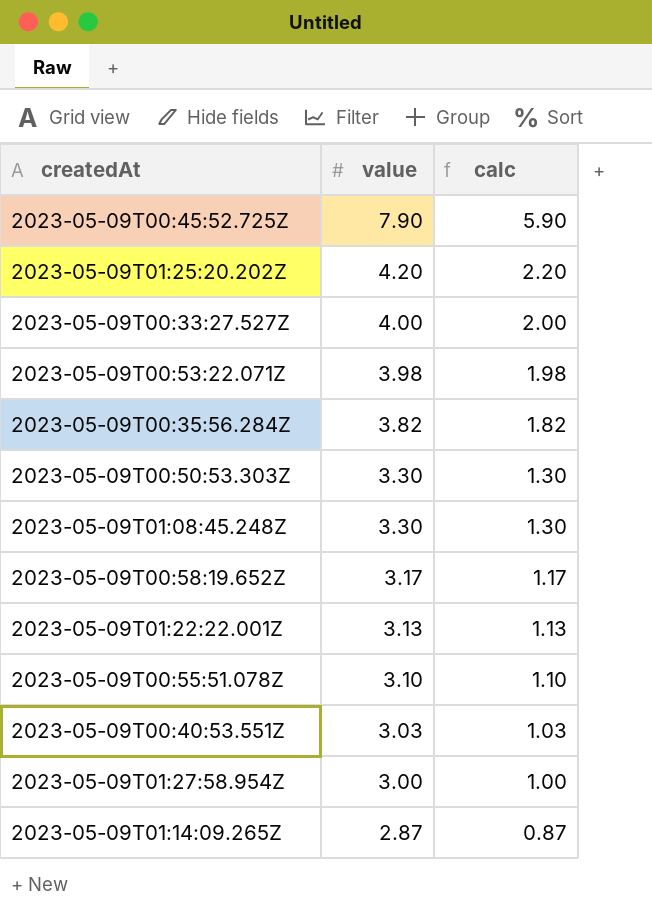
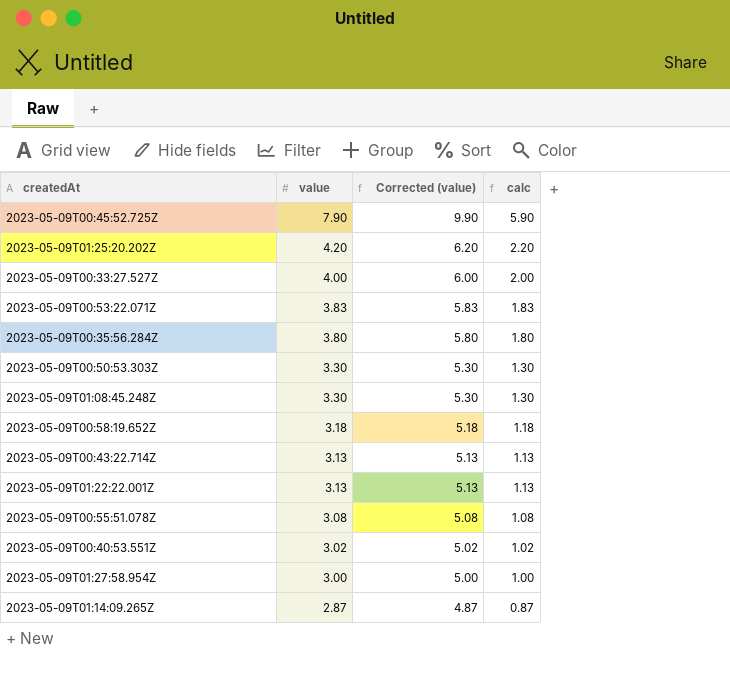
column Corrected (value) | formula: none -> [value] + 2
2023-05-09T00:53:22.071Z | value: 3.98 -> 3.83
2023-05-09T00:53:22.071Z | calc: 1.98 -> 1.83
2023-05-09T00:35:56.284Z | value: 3.82 -> 3.80
2023-05-09T00:35:56.284Z | calc: 1.82 -> 1.80
2023-05-09T00:58:19.652Z | value: 3.17 -> 3.18
2023-05-09T00:58:19.652Z | calc: 1.17 -> 1.18
row 2023-05-09T00:43:22.714Z: none -> 3.13 | 5.13 | 1.13
2023-05-09T00:55:51.078Z | value: 3.10 -> 3.08
2023-05-09T00:55:51.078Z | calc: 1.10 -> 1.08
2023-05-09T00:40:53.551Z | value: 3.03 -> 3.02
2023-05-09T00:40:53.551Z | calc: 1.03 -> 1.02

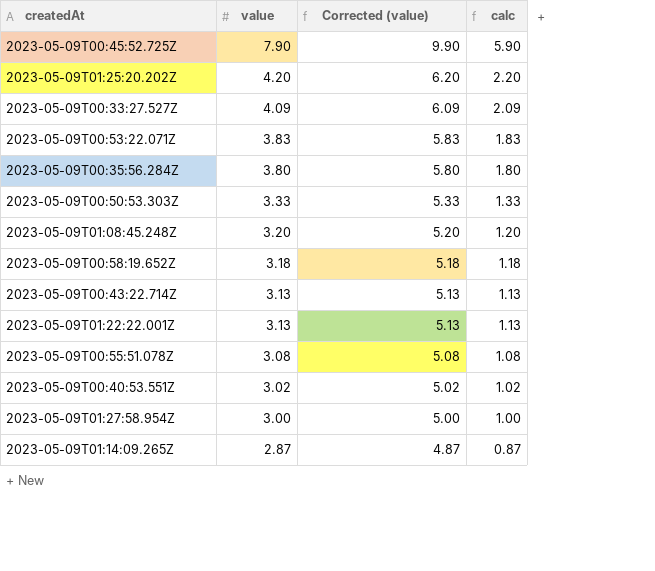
2023-05-09T00:33:27.527Z | value: 4.00 -> 4.09
2023-05-09T00:33:27.527Z | Corrected (value): 6.00 -> 6.09
2023-05-09T00:33:27.527Z | calc: 2.00 -> 2.09
2023-05-09T00:50:53.303Z | value: 3.30 -> 3.33
2023-05-09T00:50:53.303Z | Corrected (value): 5.30 -> 5.33
2023-05-09T00:50:53.303Z | calc: 1.30 -> 1.33
2023-05-09T01:08:45.248Z | value: 3.30 -> 3.20
2023-05-09T01:08:45.248Z | Corrected (value): 5.30 -> 5.20
2023-05-09T01:08:45.248Z | calc: 1.30 -> 1.20

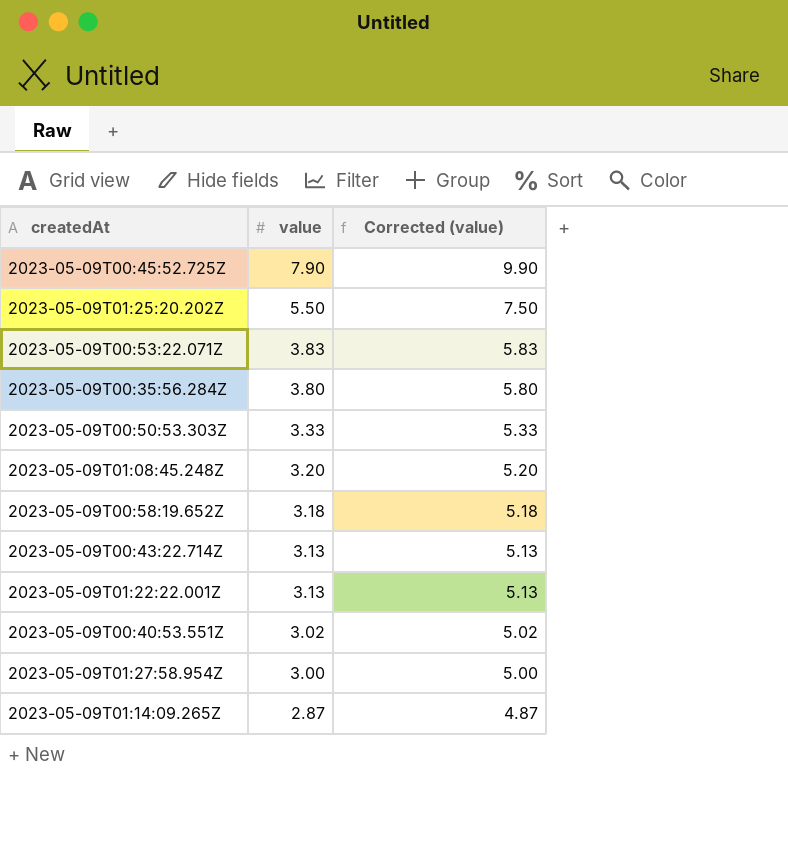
column calc | formula: [value] - 2 -> none
row 2023-05-09T00:33:27.527Z: 4.09 | 6.09 | 2.09 -> none
row 2023-05-09T00:55:51.078Z: 3.08 | 5.08 | 1.08 -> none
2023-05-09T01:25:20.202Z | value: 4.20 -> 5.50
2023-05-09T01:25:20.202Z | Corrected (value): 6.20 -> 7.50

